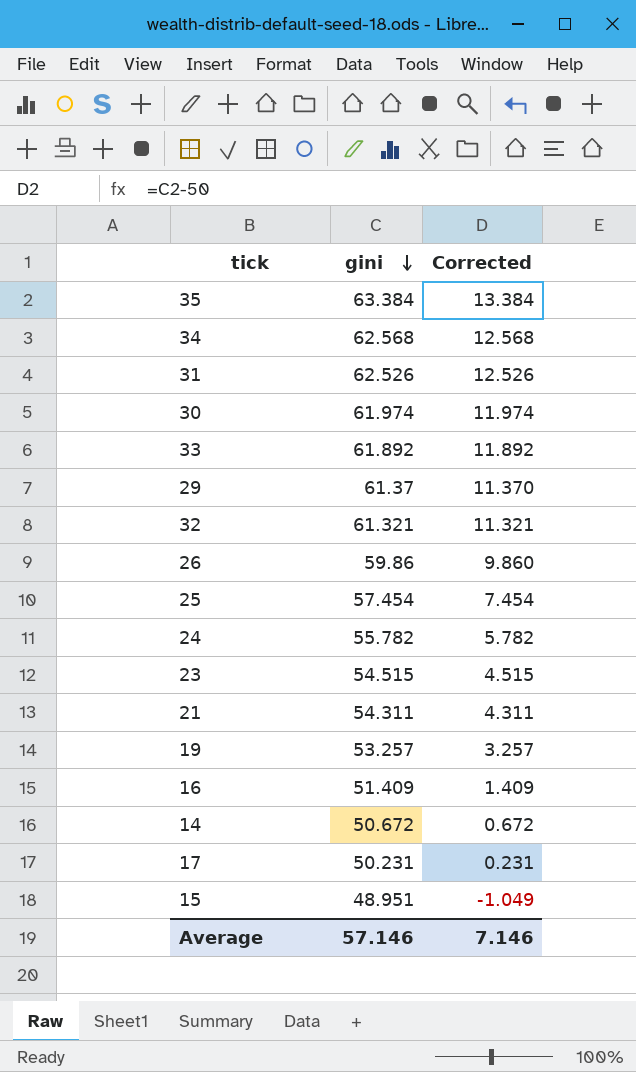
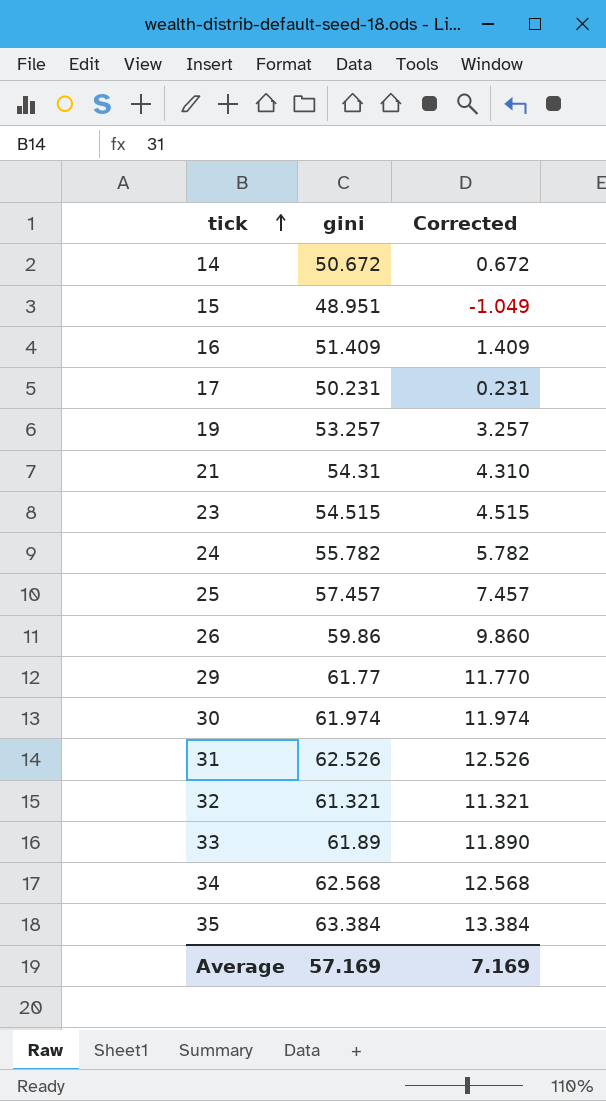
row order: gini descending -> tick ascending
21 | gini: 54.311 -> 54.31
21 | Corrected: 4.311 -> 4.310
25 | gini: 57.454 -> 57.457
25 | Corrected: 7.454 -> 7.457
29 | gini: 61.37 -> 61.77
29 | Corrected: 11.370 -> 11.770
33 | gini: 61.892 -> 61.89
33 | Corrected: 11.892 -> 11.890
Average | gini: 57.146 -> 57.169
Average | Corrected: 7.146 -> 7.169

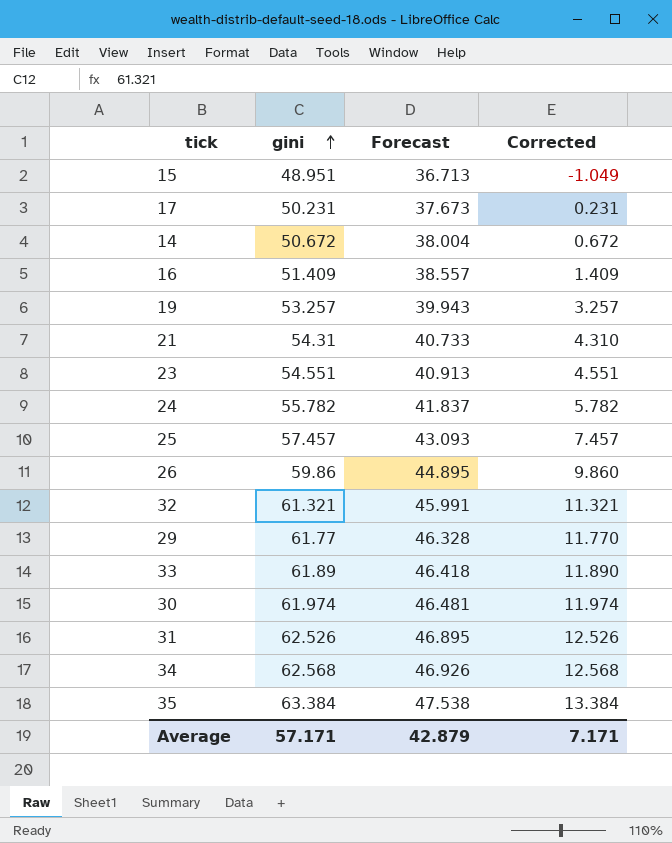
row order: tick ascending -> gini ascending
column Forecast | formula: none -> [gini] * 0.75
23 | gini: 54.515 -> 54.551
23 | Corrected: 4.515 -> 4.551
Average | gini: 57.169 -> 57.171
Average | Corrected: 7.169 -> 7.171

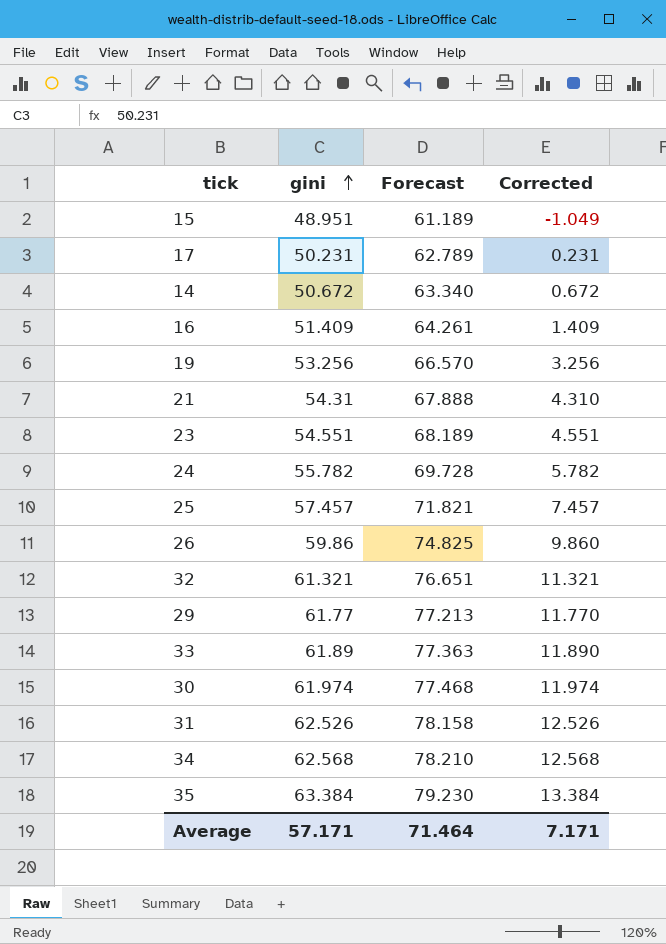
column Forecast | formula: [gini] * 0.75 -> [gini] * 1.25
19 | gini: 53.257 -> 53.256
19 | Corrected: 3.257 -> 3.256
Average | Forecast: 42.879 -> 71.464

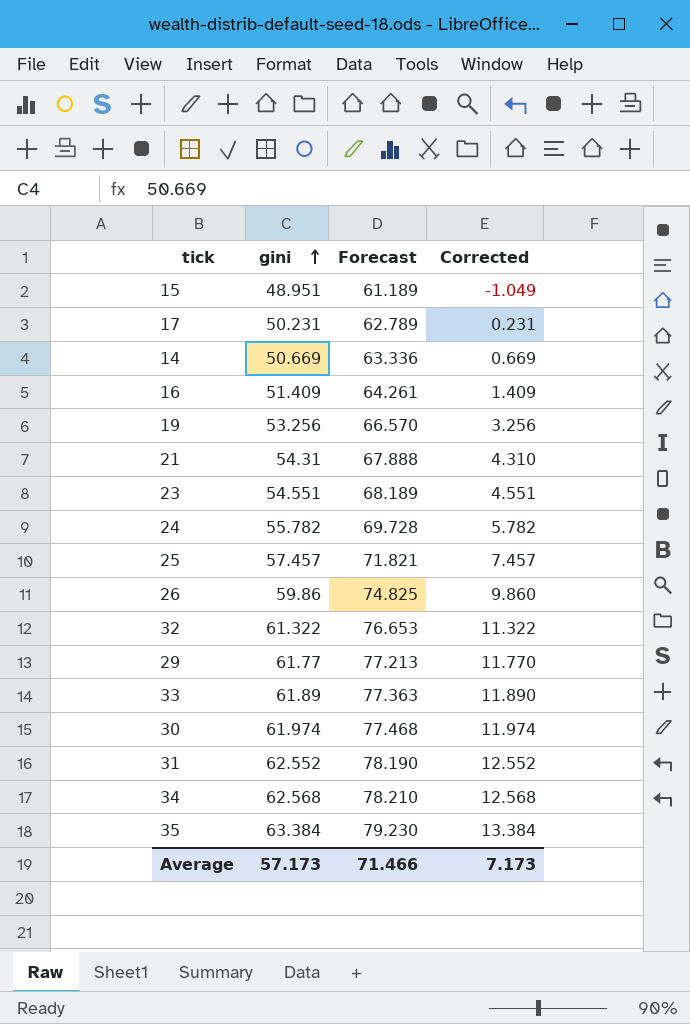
14 | gini: 50.672 -> 50.669
14 | Forecast: 63.340 -> 63.336
14 | Corrected: 0.672 -> 0.669
32 | gini: 61.321 -> 61.322
32 | Forecast: 76.651 -> 76.653
32 | Corrected: 11.321 -> 11.322
31 | gini: 62.526 -> 62.552
31 | Forecast: 78.158 -> 78.190
31 | Corrected: 12.526 -> 12.552
Average | gini: 57.171 -> 57.173
Average | Forecast: 71.464 -> 71.466
Average | Corrected: 7.171 -> 7.173

